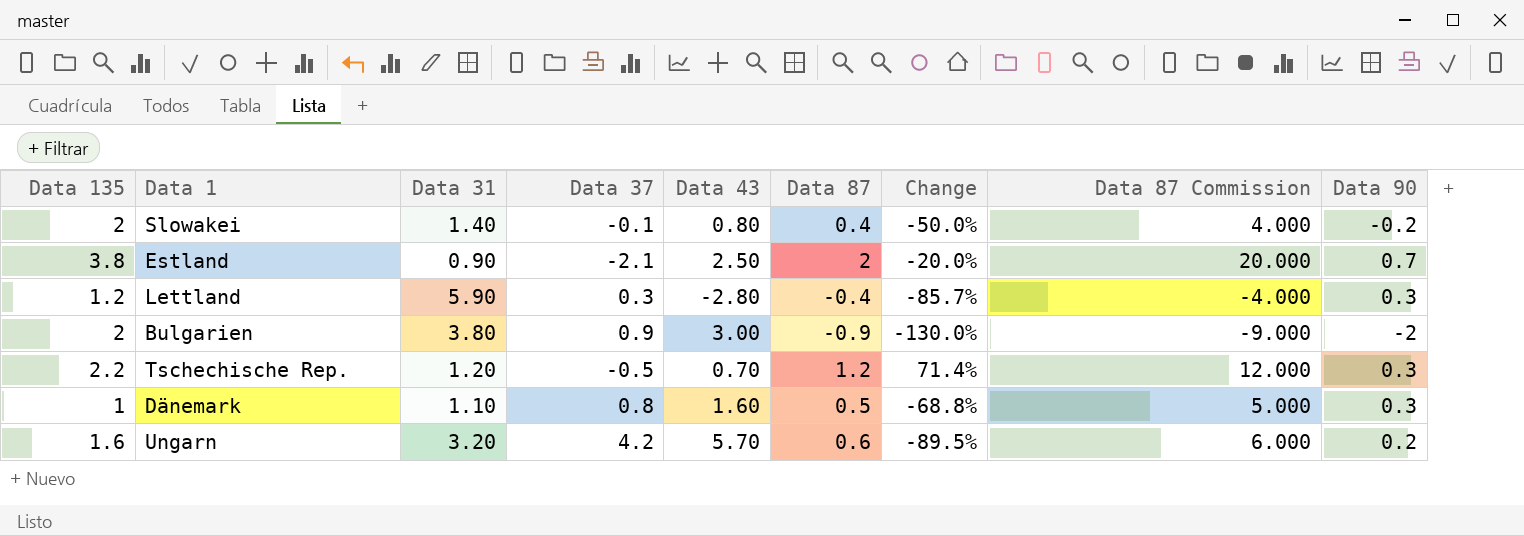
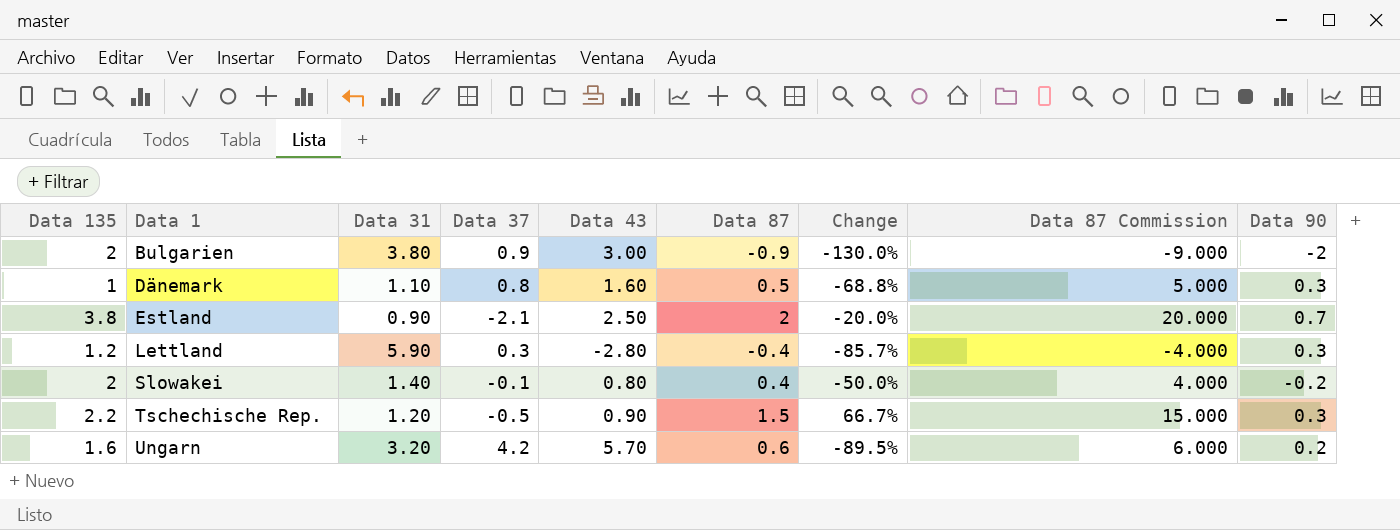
row order: none -> Data 1 ascending
Tschechische Rep. | Data 43: 0.70 -> 0.90
Tschechische Rep. | Data 87: 1.2 -> 1.5
Tschechische Rep. | Change: 71.4% -> 66.7%
Tschechische Rep. | Data 87 Commission: 12.000 -> 15.000

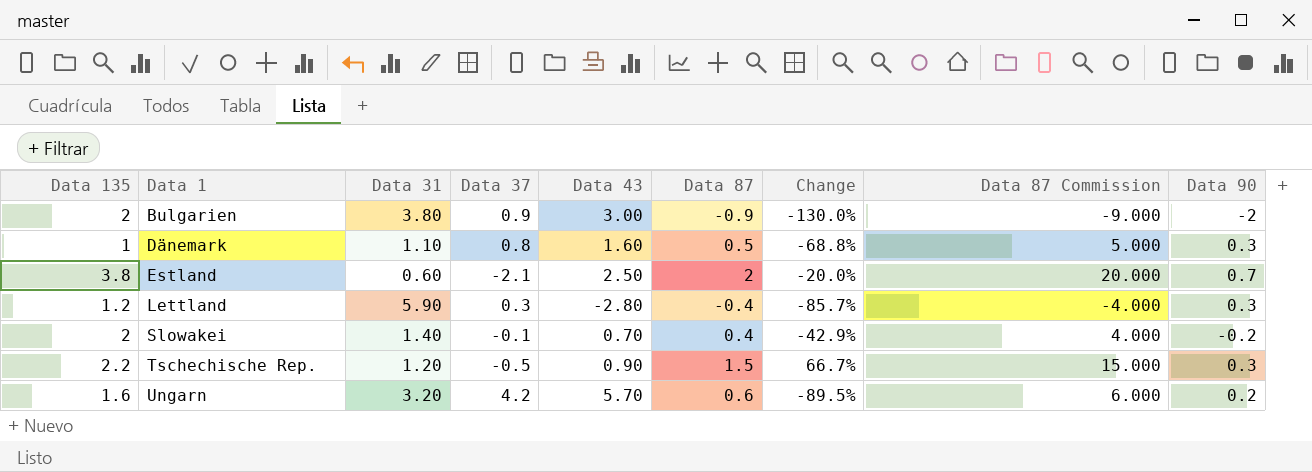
Estland | Data 31: 0.90 -> 0.60
Slowakei | Data 43: 0.80 -> 0.70
Slowakei | Change: -50.0% -> -42.9%

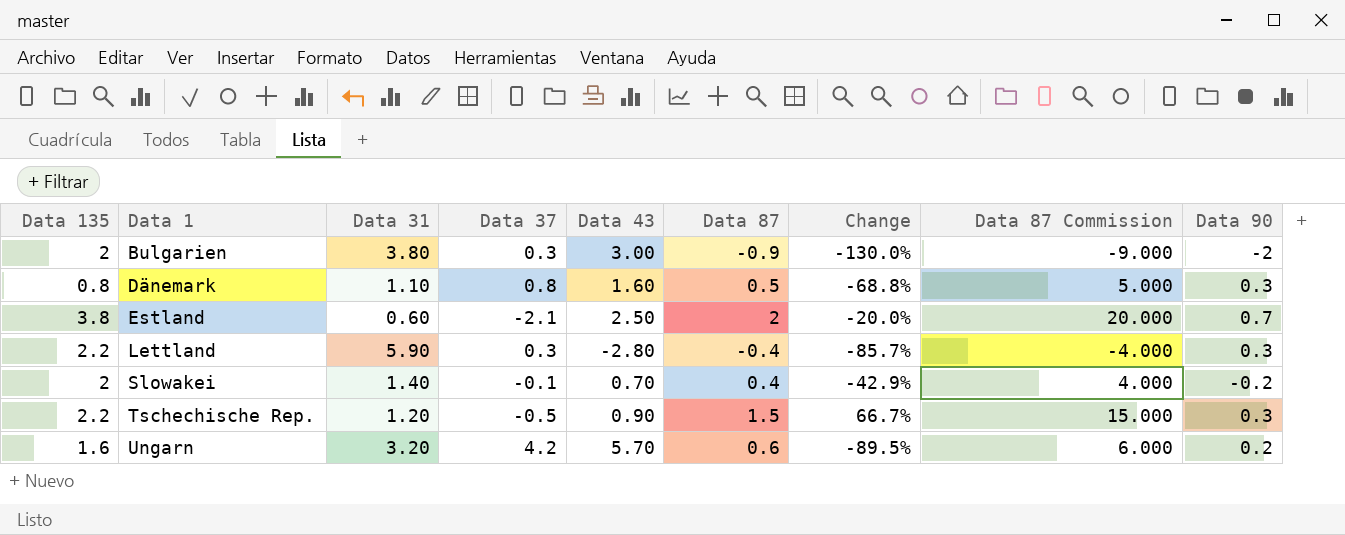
Bulgarien | Data 37: 0.9 -> 0.3
Dänemark | Data 135: 1 -> 0.8
Lettland | Data 135: 1.2 -> 2.2

